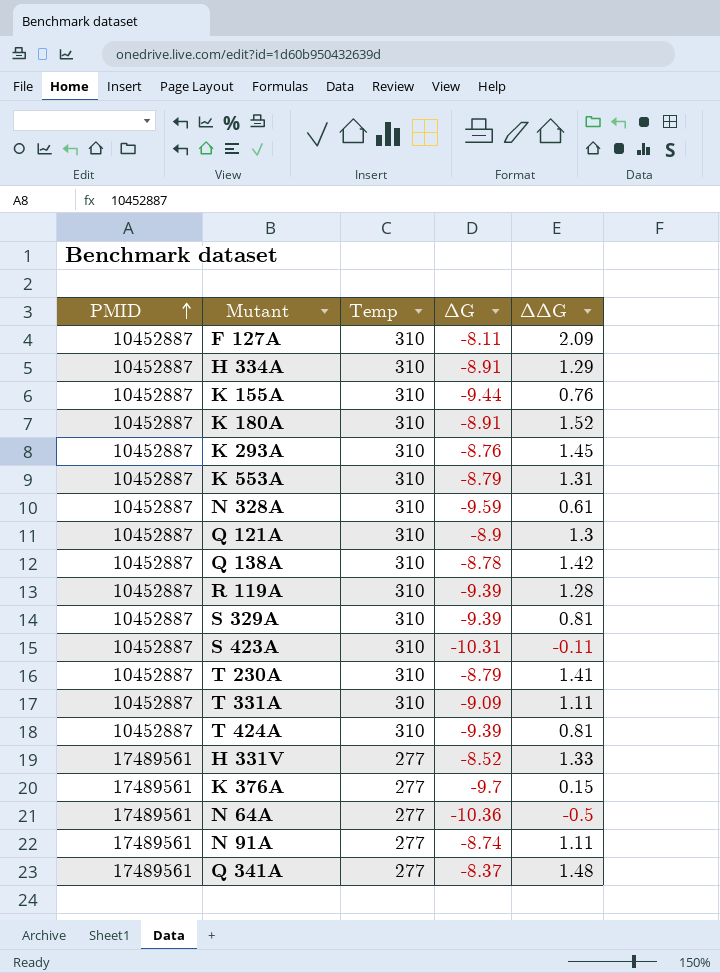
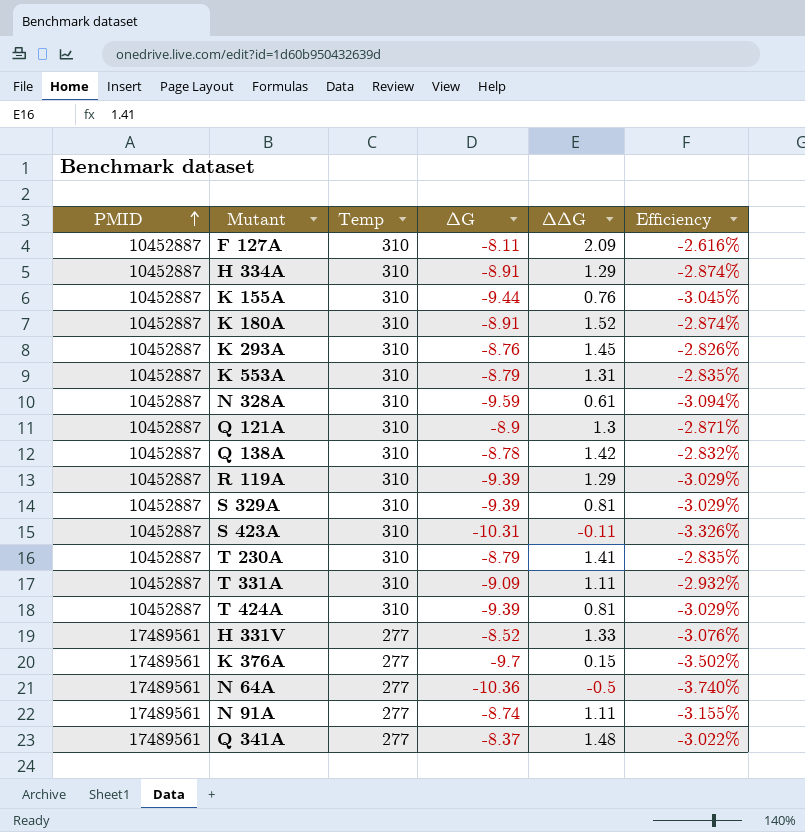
column Efficiency | formula: none -> [∆G] / [Temp]
R 119A | ∆∆G: 1.28 -> 1.29

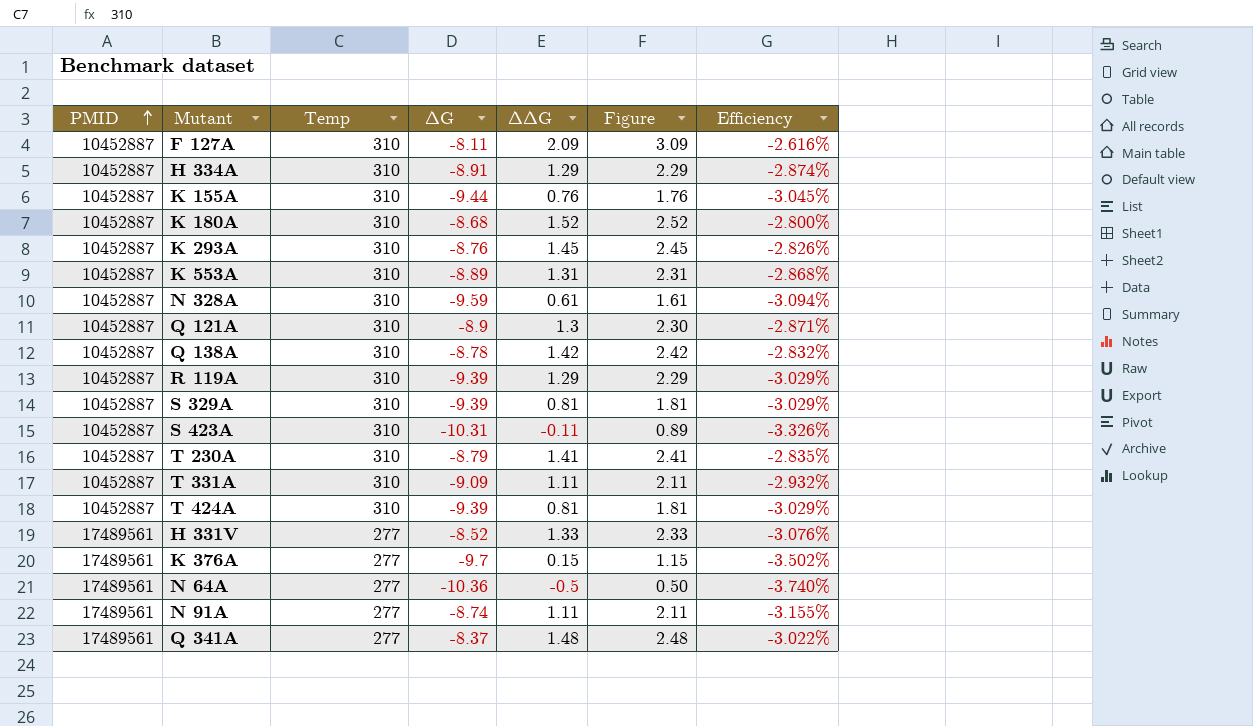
column Figure | formula: none -> [∆∆G] + 1
K 180A | ∆G: -8.91 -> -8.68
K 180A | Efficiency: -2.874% -> -2.800%
K 553A | ∆G: -8.79 -> -8.89
K 553A | Efficiency: -2.835% -> -2.868%

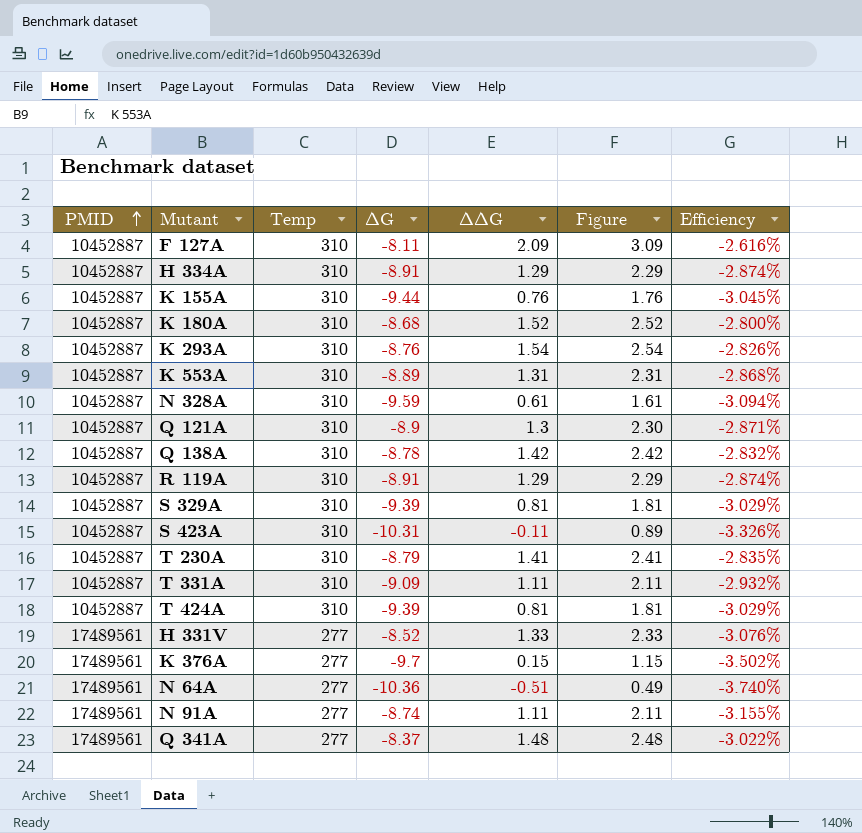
K 293A | ∆∆G: 1.45 -> 1.54
K 293A | Figure: 2.45 -> 2.54
R 119A | ∆G: -9.39 -> -8.91
R 119A | Efficiency: -3.029% -> -2.874%
N 64A | ∆∆G: -0.5 -> -0.51
N 64A | Figure: 0.50 -> 0.49

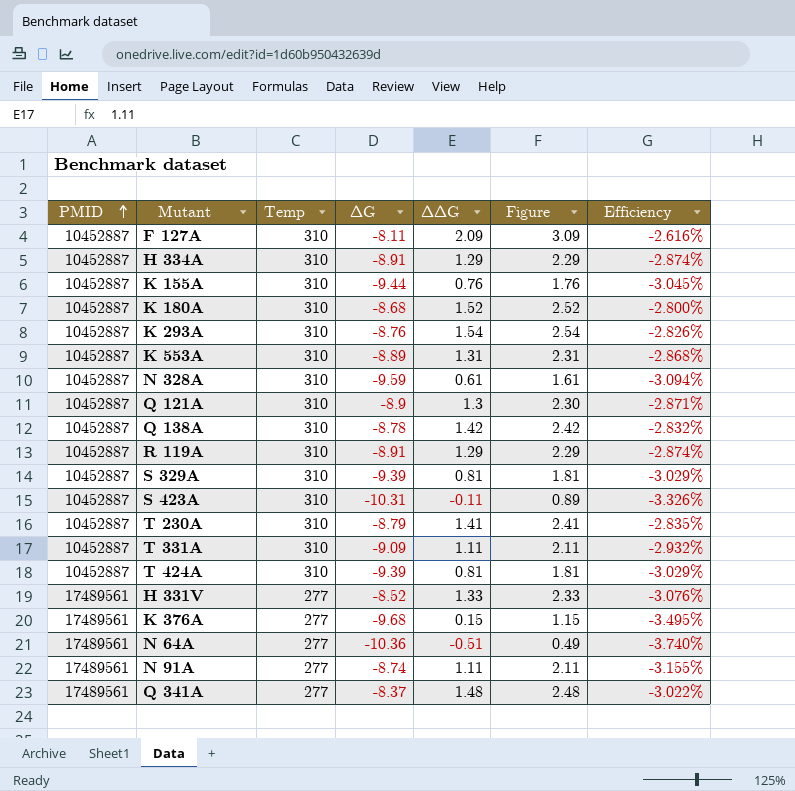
K 376A | ∆G: -9.7 -> -9.68
K 376A | Efficiency: -3.502% -> -3.495%

